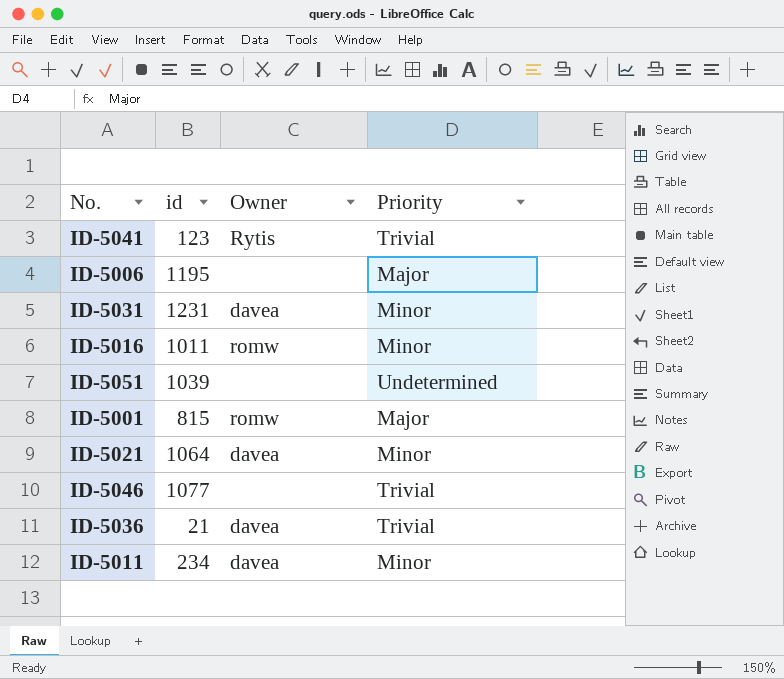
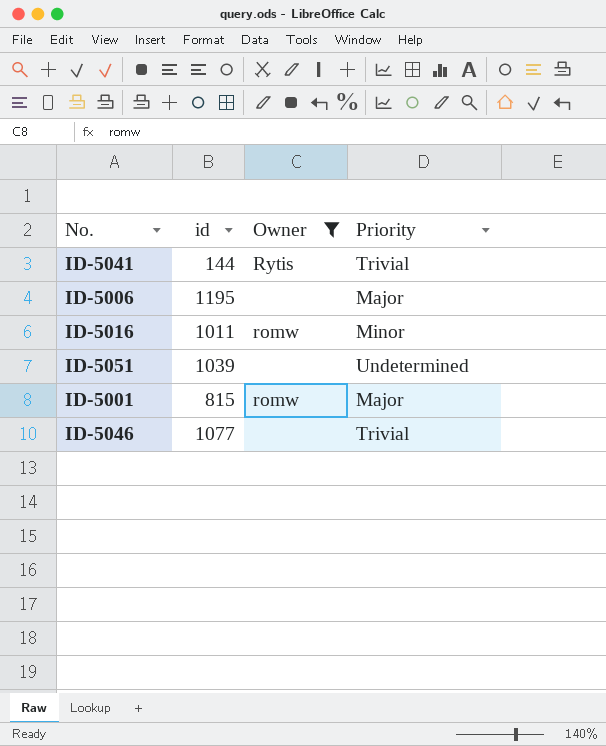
filter: none -> Owner != davea
ID-5041 | id: 123 -> 144

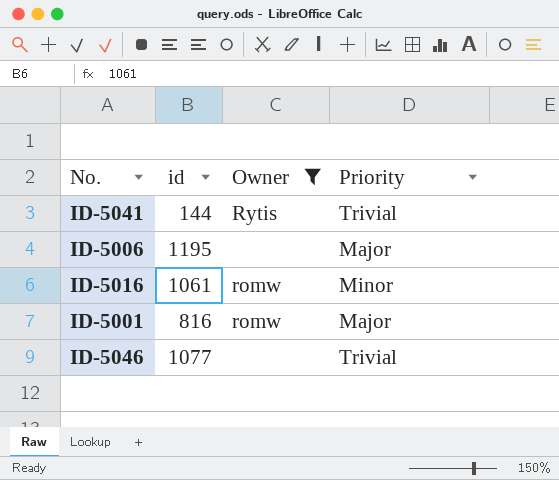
row ID-5051: 1039 | none | Undetermined -> none
ID-5016 | id: 1011 -> 1061
ID-5001 | id: 815 -> 816

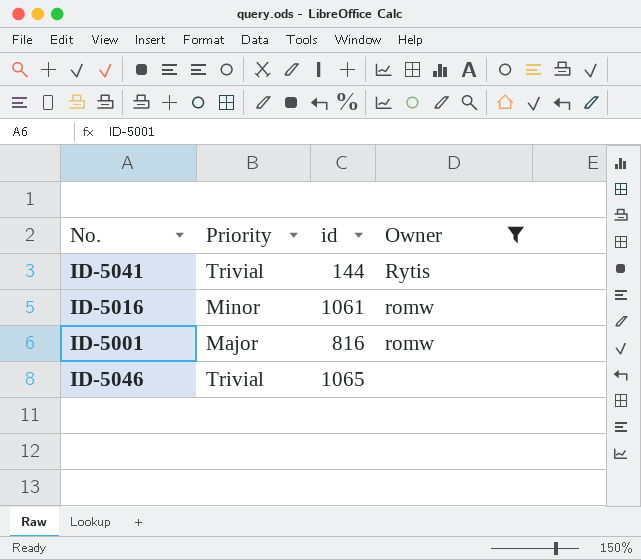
column Priority | position: 4 -> 2
row ID-5006: 1195 | none | Major -> none
ID-5046 | id: 1077 -> 1065

